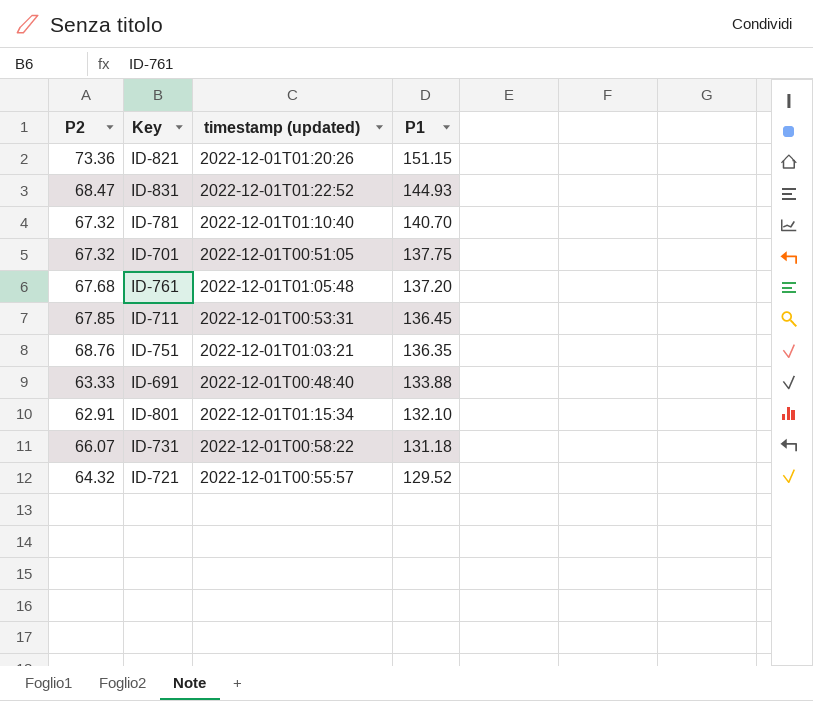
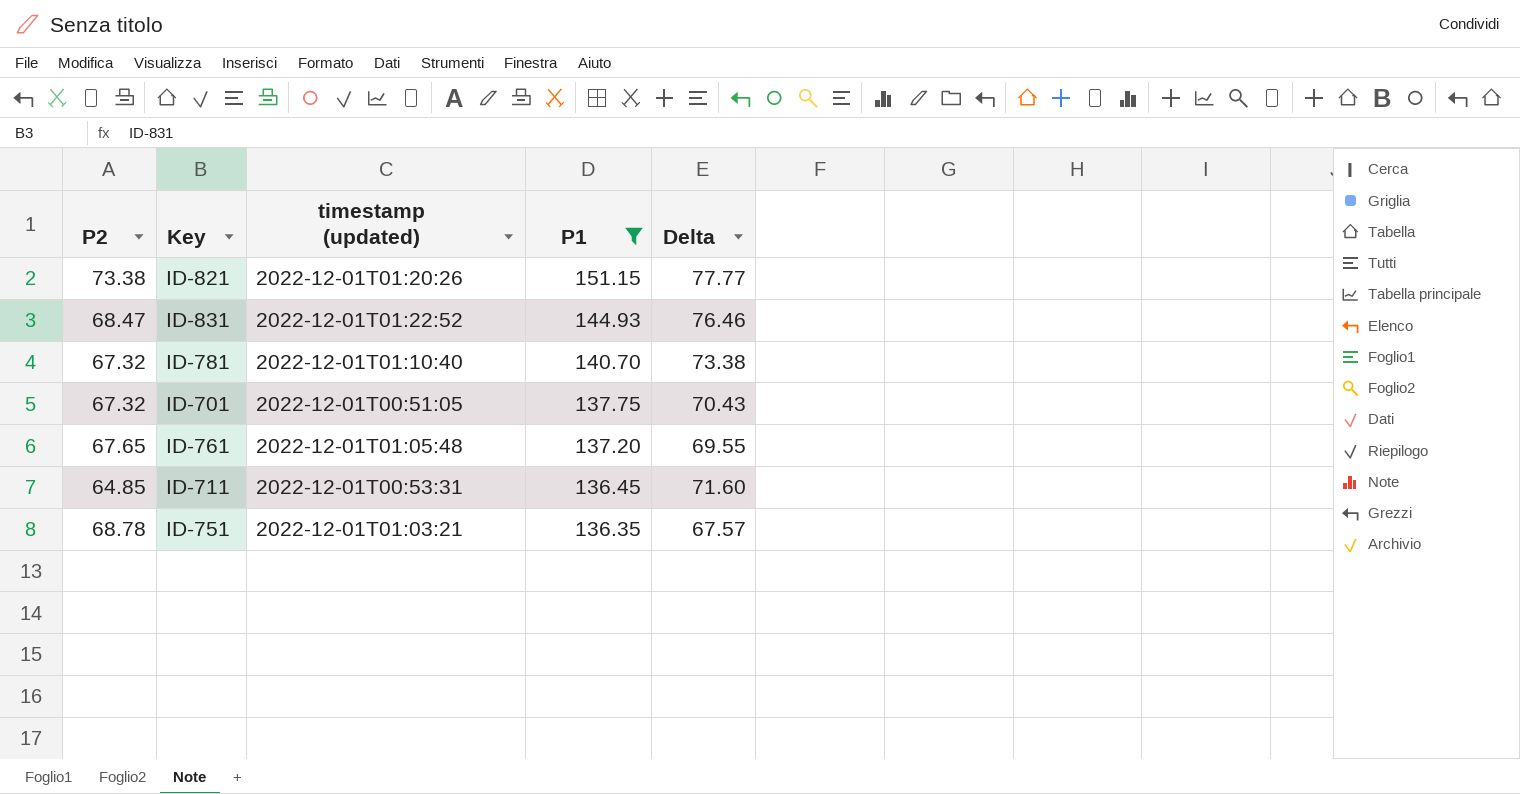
filter: none -> P1 >= 136.35
column Delta | formula: none -> [P1] - [P2]
ID-821 | P2: 73.36 -> 73.38
ID-761 | P2: 67.68 -> 67.65
ID-711 | P2: 67.85 -> 64.85
ID-751 | P2: 68.76 -> 68.78

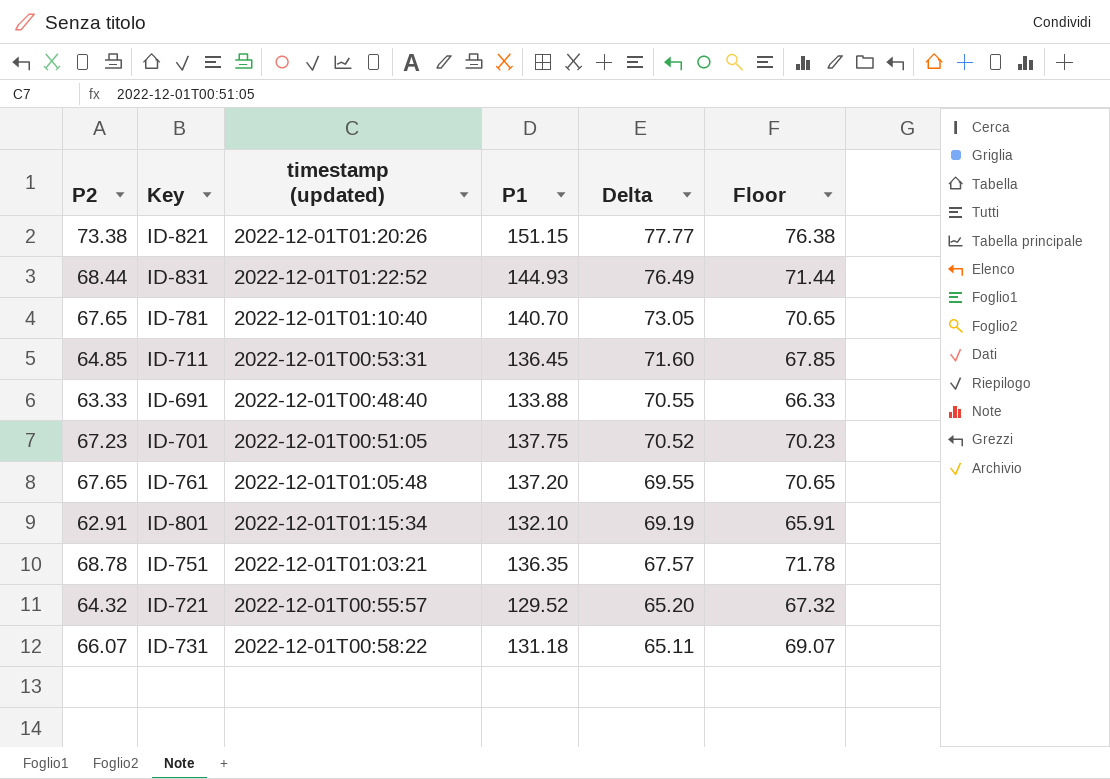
filter: P1 >= 136.35 -> none
row order: P1 descending -> Delta descending
column Floor | formula: none -> [P2] + 3
ID-831 | P2: 68.47 -> 68.44
ID-831 | Delta: 76.46 -> 76.49
ID-781 | P2: 67.32 -> 67.65
ID-781 | Delta: 73.38 -> 73.05
ID-701 | P2: 67.32 -> 67.23
ID-701 | Delta: 70.43 -> 70.52

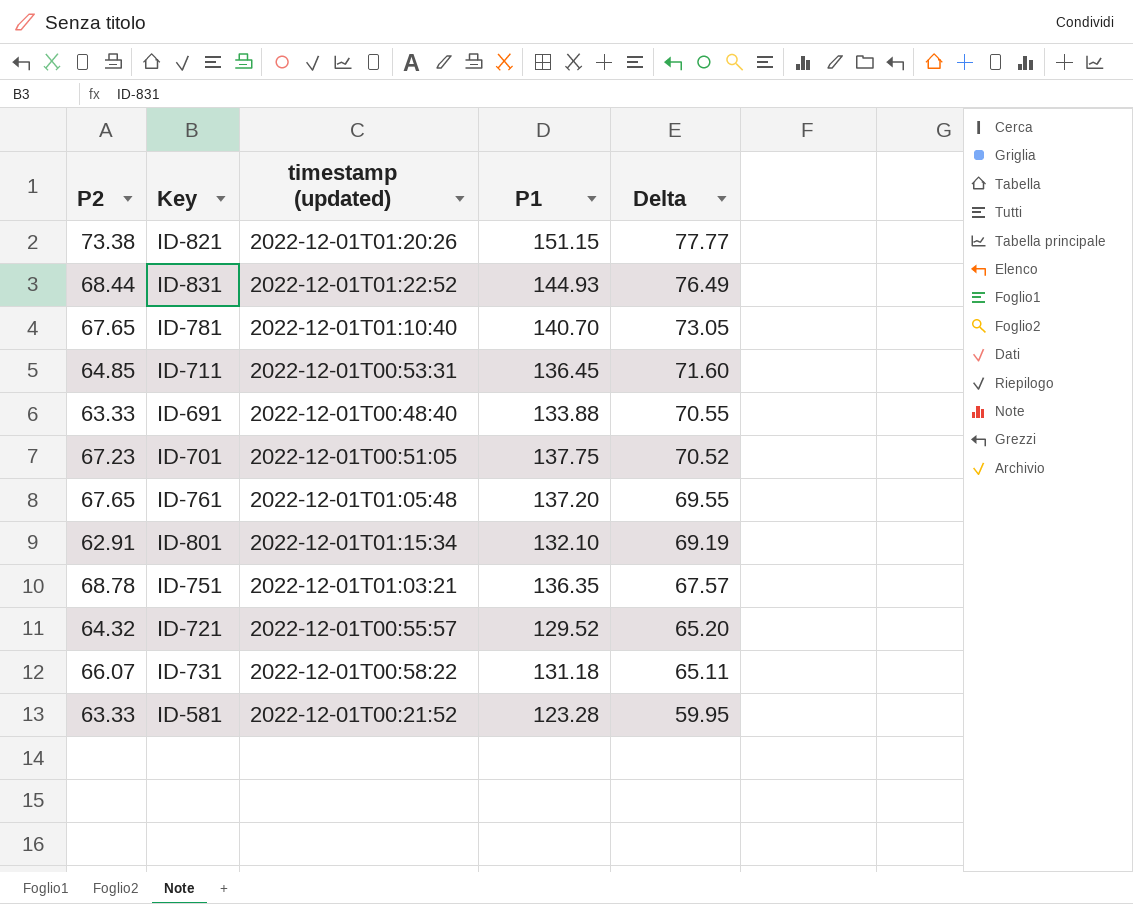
column Floor | formula: [P2] + 3 -> none
row ID-581: none -> 63.33 | 2022-12-01T00:21:52 | 123.28 | 59.95

